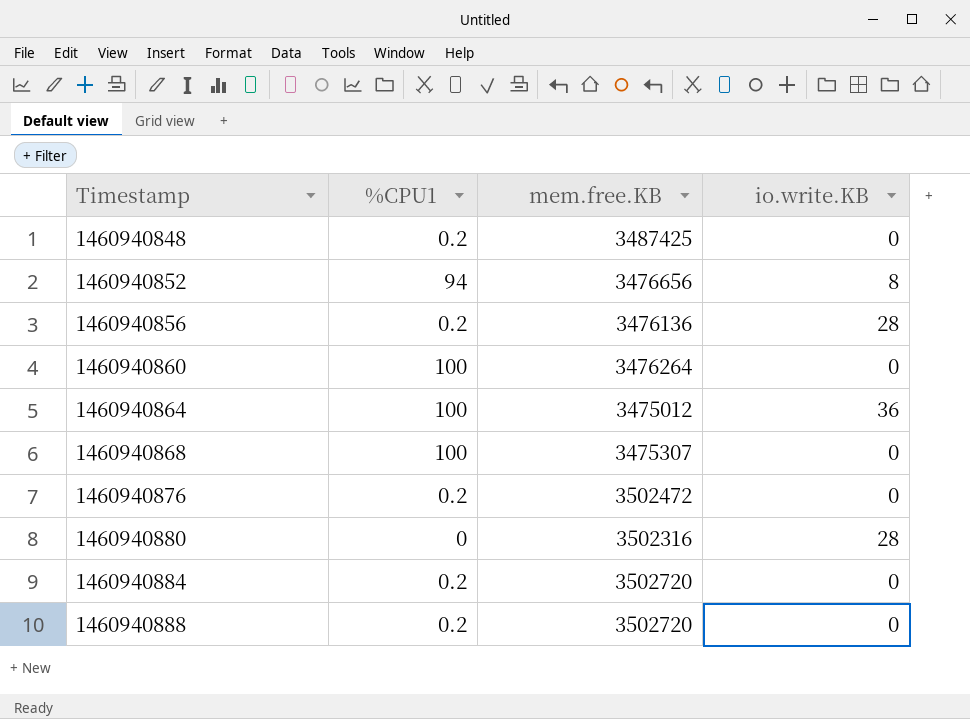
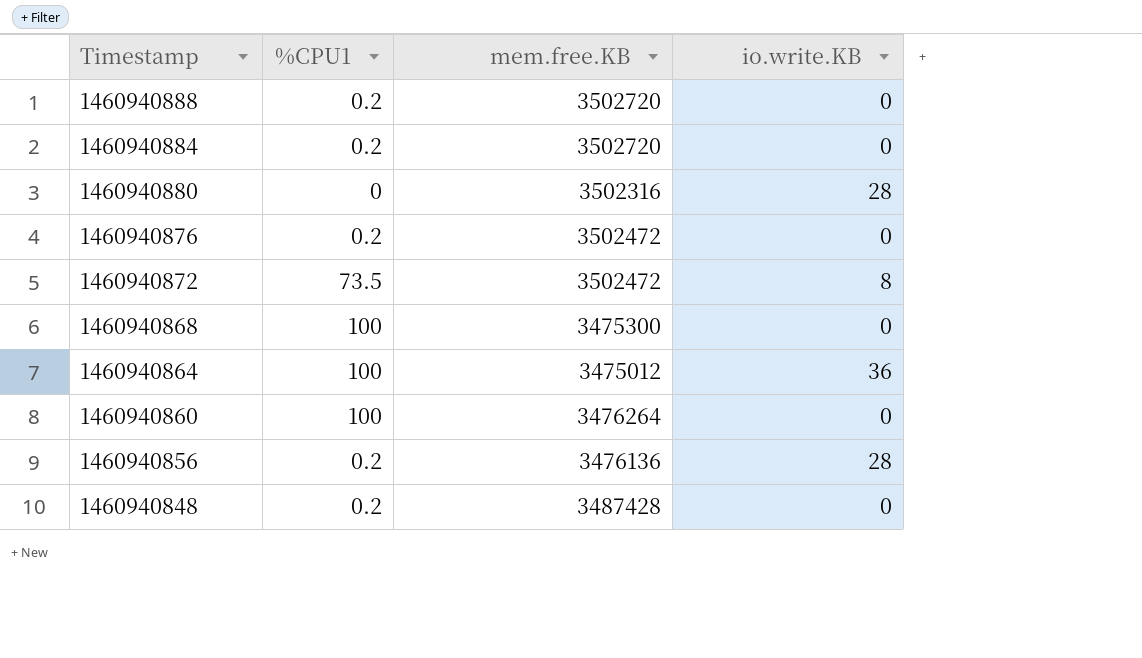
row order: Timestamp ascending -> Timestamp descending
row 1460940852: 94 | 3476656 | 8 -> none
row 1460940872: none -> 73.5 | 3502472 | 8
1460940868 | mem.free.KB: 3475307 -> 3475300
1460940848 | mem.free.KB: 3487425 -> 3487428

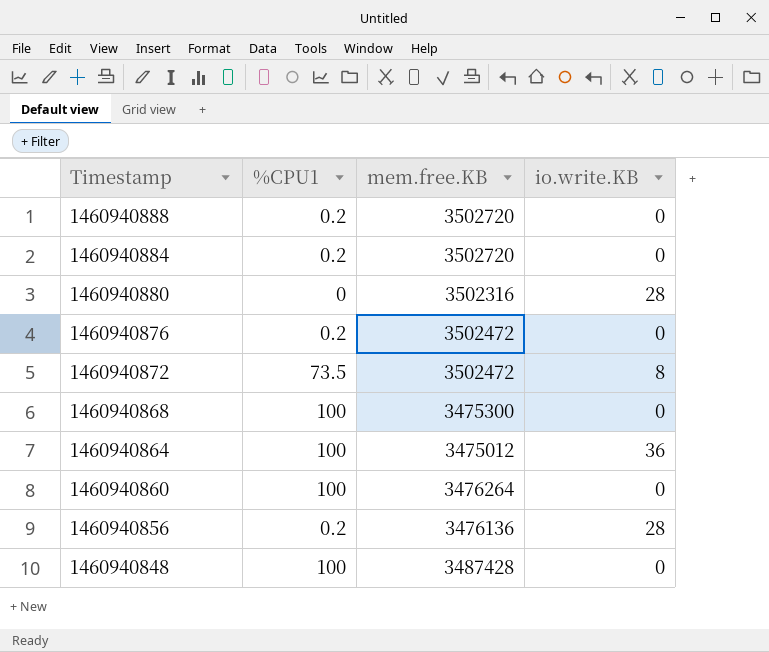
1460940848 | %CPU1: 0.2 -> 100

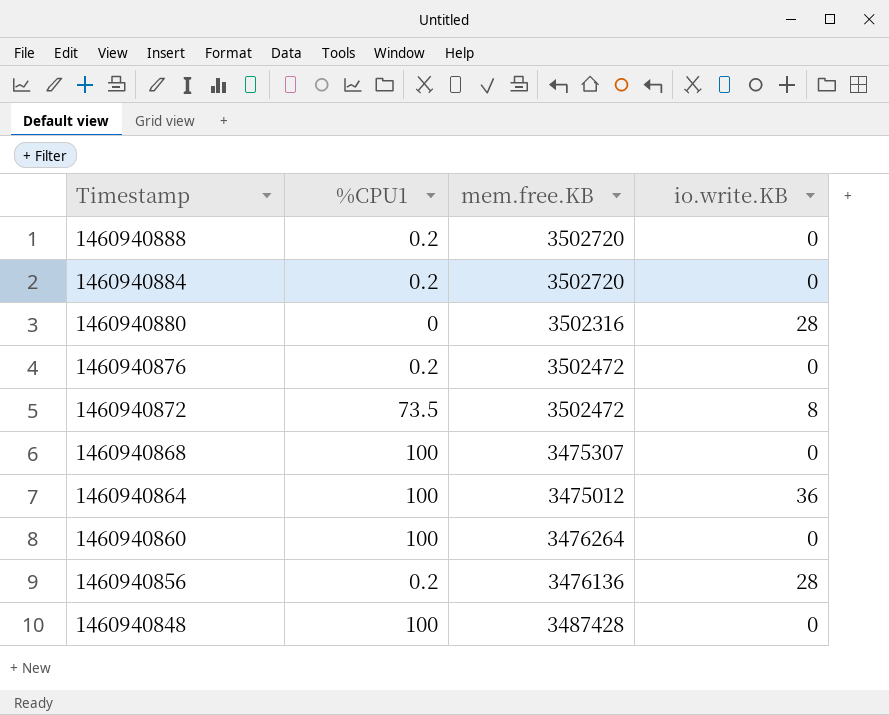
1460940868 | mem.free.KB: 3475300 -> 3475307

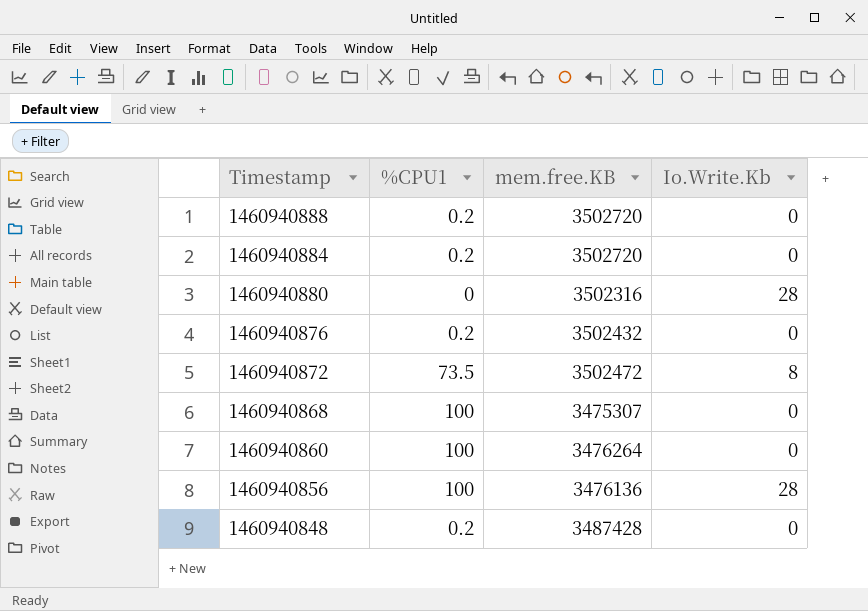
column name: io.write.KB -> Io.Write.Kb
row 1460940864: 100 | 3475012 | 36 -> none
1460940876 | mem.free.KB: 3502472 -> 3502432
1460940856 | %CPU1: 0.2 -> 100
1460940848 | %CPU1: 100 -> 0.2

